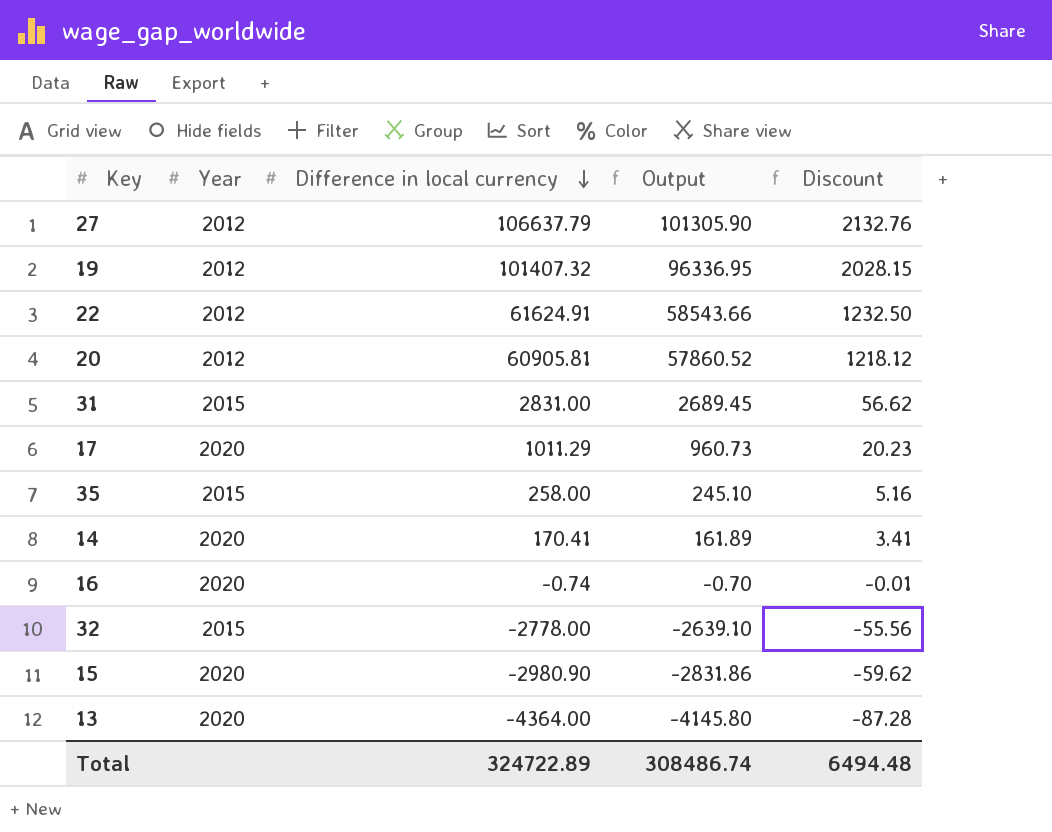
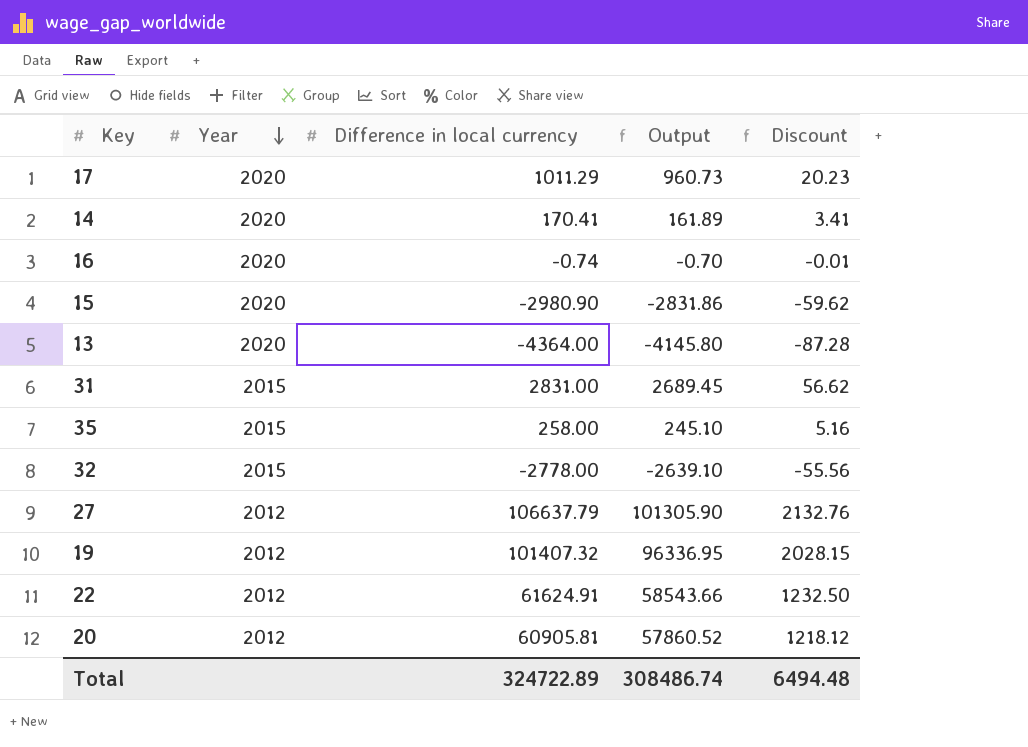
row order: Difference in local currency descending -> Year descending

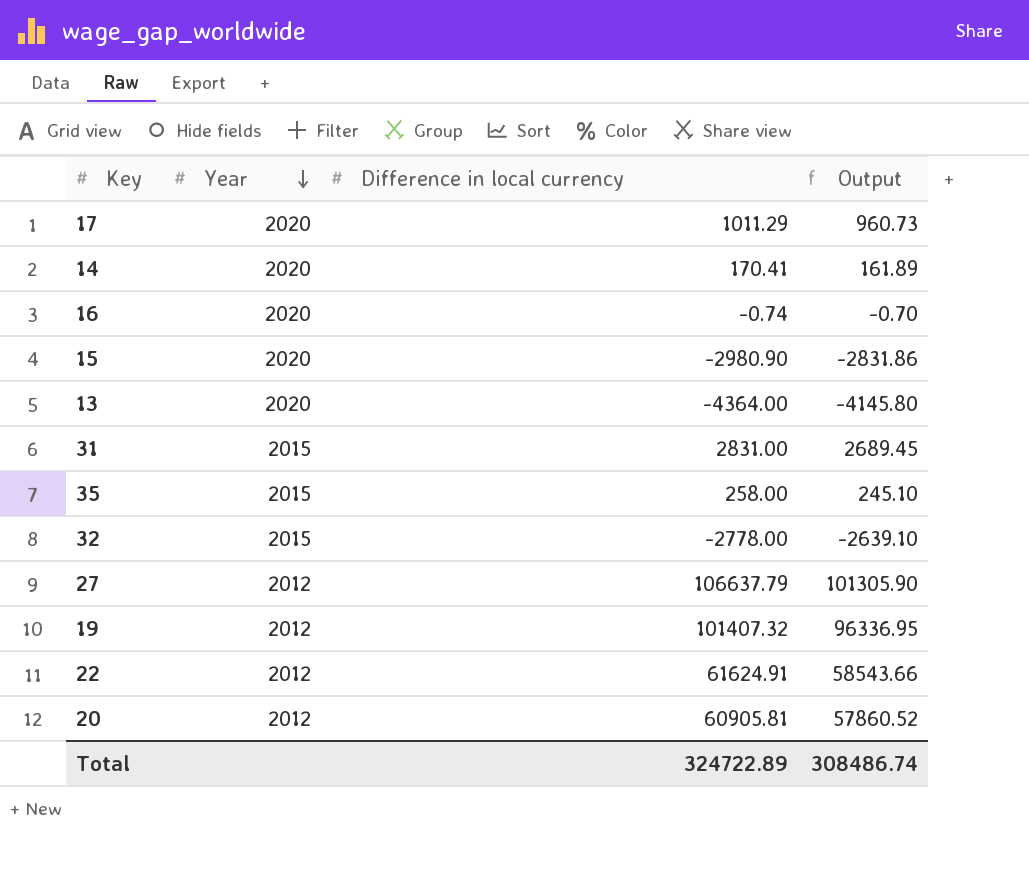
column Discount | formula: [Difference in local currency] * 0.02 -> none

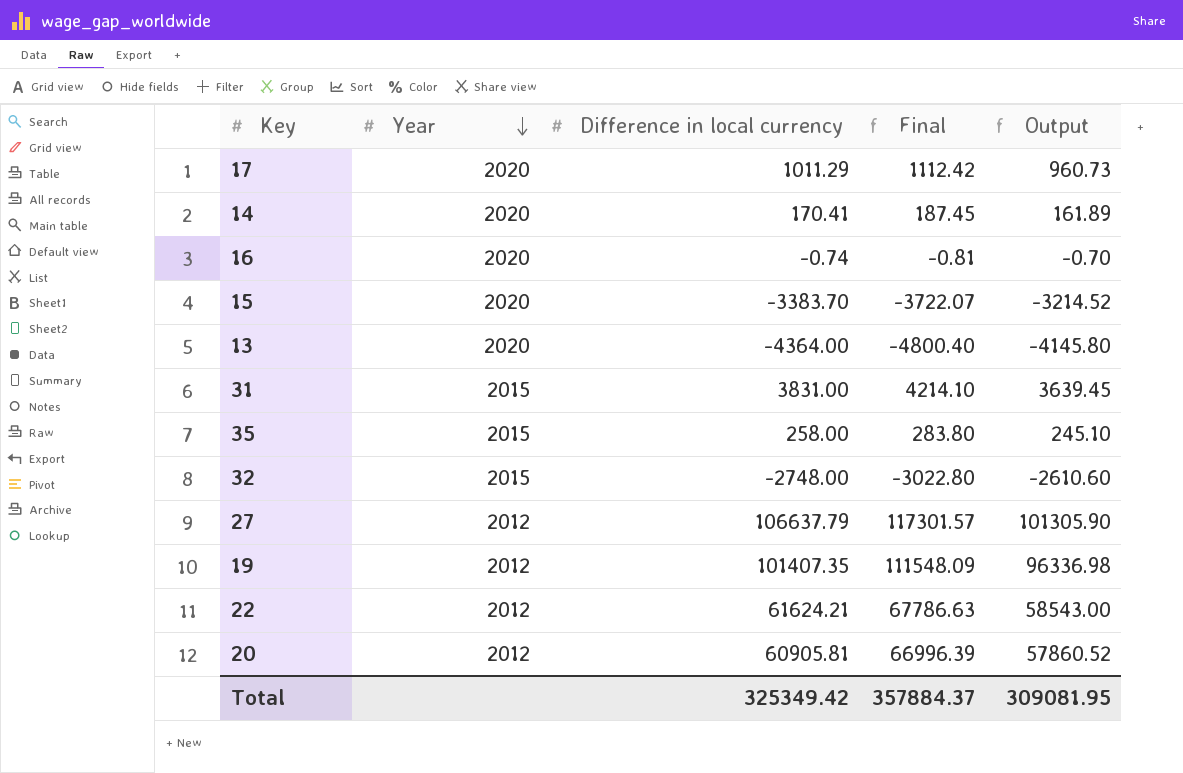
column Final | formula: none -> [Difference in local currency] * 1.1
15 | Difference in local currency: -2980.90 -> -3383.70
15 | Output: -2831.86 -> -3214.52
31 | Difference in local currency: 2831.00 -> 3831.00
31 | Output: 2689.45 -> 3639.45
32 | Difference in local currency: -2778.00 -> -2748.00
32 | Output: -2639.10 -> -2610.60
19 | Difference in local currency: 101407.32 -> 101407.35
19 | Output: 96336.95 -> 96336.98
22 | Difference in local currency: 61624.91 -> 61624.21
22 | Output: 58543.66 -> 58543.00
Total | Difference in local currency: 324722.89 -> 325349.42
Total | Output: 308486.74 -> 309081.95

